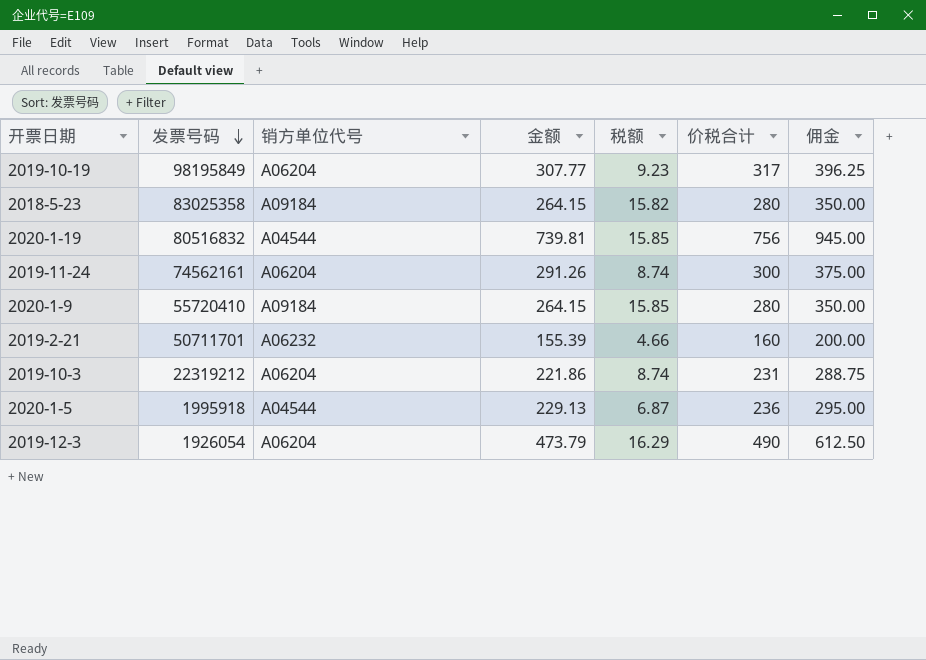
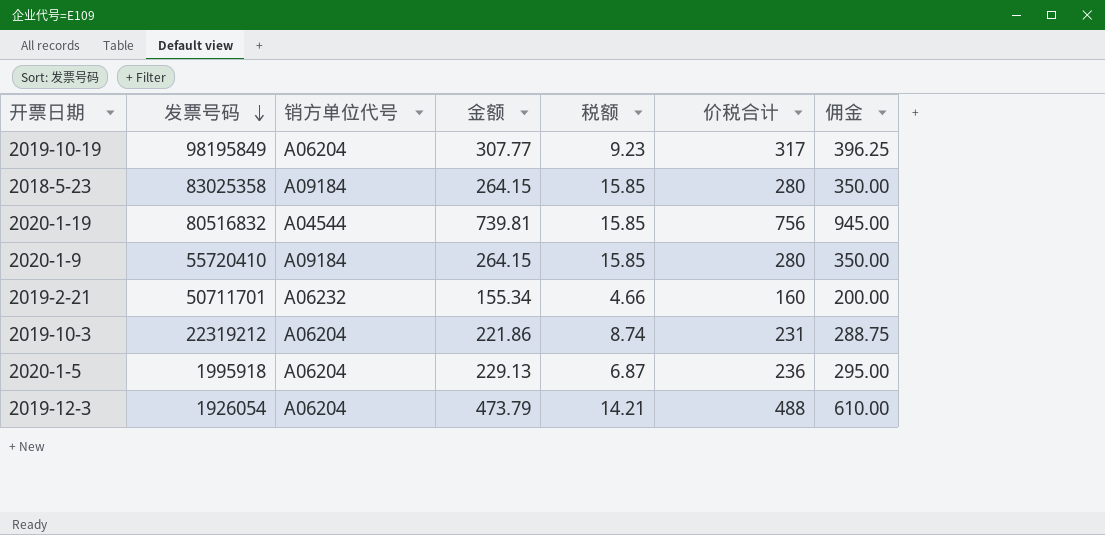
row 2019-11-24: 74562161 | A06204 | 291.26 | 8.74 | 300 | 375.00 -> none
2018-5-23 | 税额: 15.82 -> 15.85
2019-2-21 | 金额: 155.39 -> 155.34
2020-1-5 | 销方单位代号: A04544 -> A06204
2019-12-3 | 税额: 16.29 -> 14.21
2019-12-3 | 价税合计: 490 -> 488
2019-12-3 | 佣金: 612.50 -> 610.00

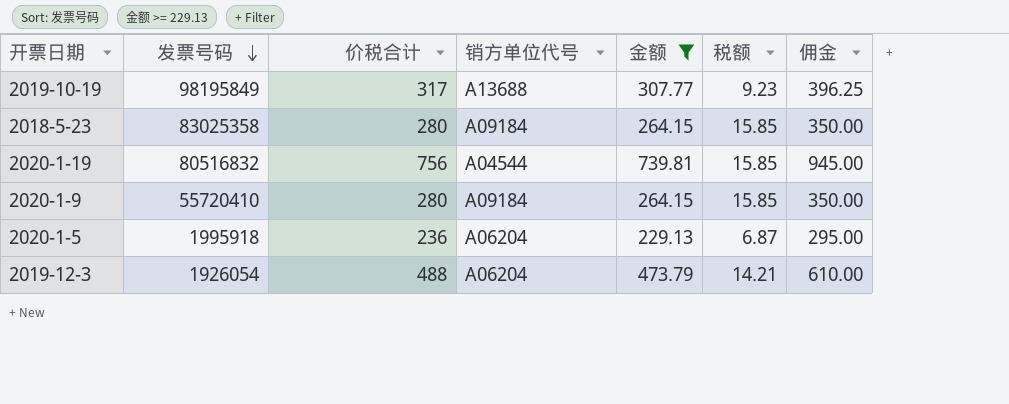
filter: none -> 金额 >= 229.13
column 价税合计 | position: 6 -> 3
2019-10-19 | 销方单位代号: A06204 -> A13688

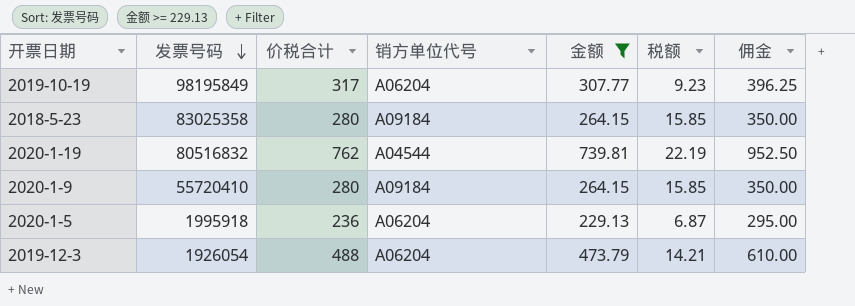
2019-10-19 | 销方单位代号: A13688 -> A06204
2020-1-19 | 价税合计: 756 -> 762
2020-1-19 | 税额: 15.85 -> 22.19
2020-1-19 | 佣金: 945.00 -> 952.50

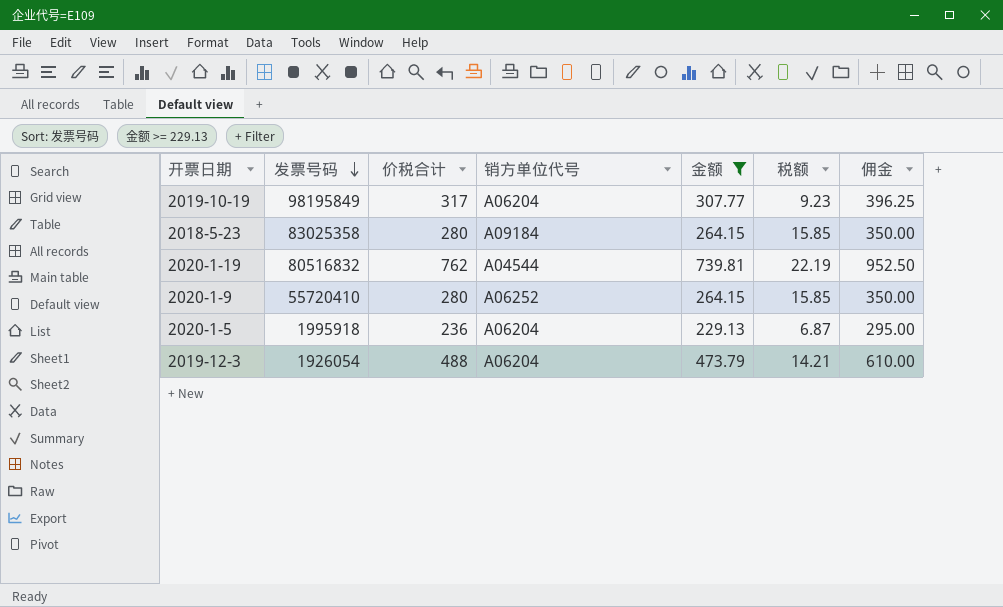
2020-1-9 | 销方单位代号: A09184 -> A06252

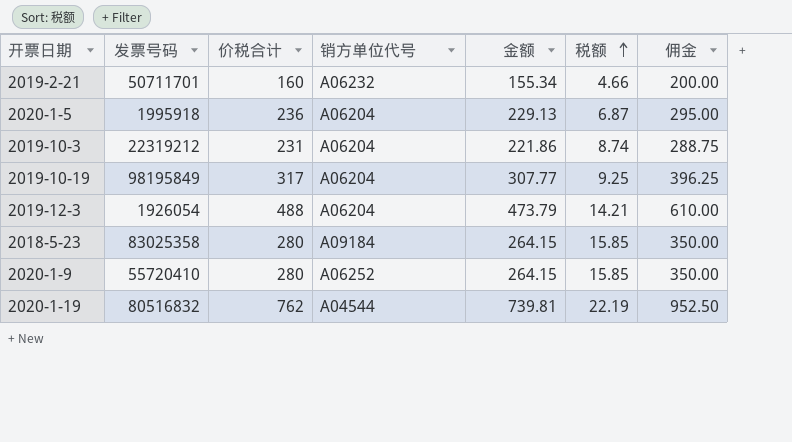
filter: 金额 >= 229.13 -> none
row order: 发票号码 descending -> 税额 ascending
2019-10-19 | 税额: 9.23 -> 9.25

